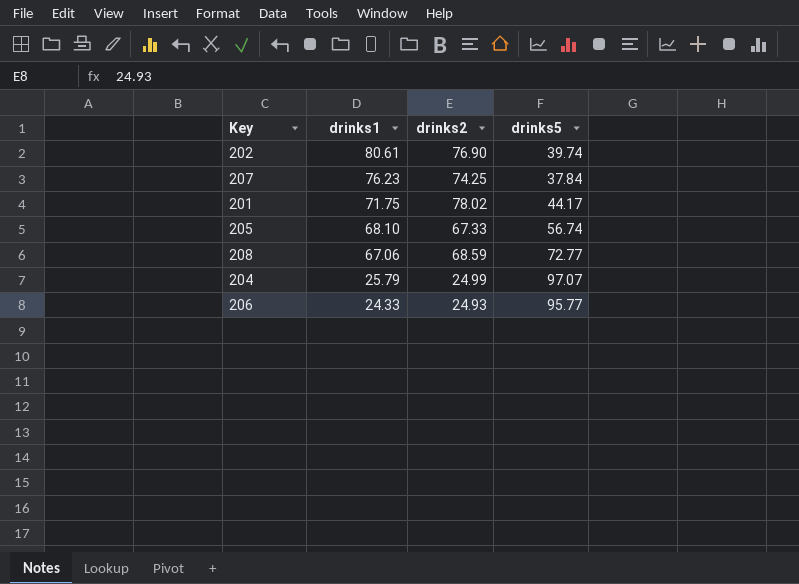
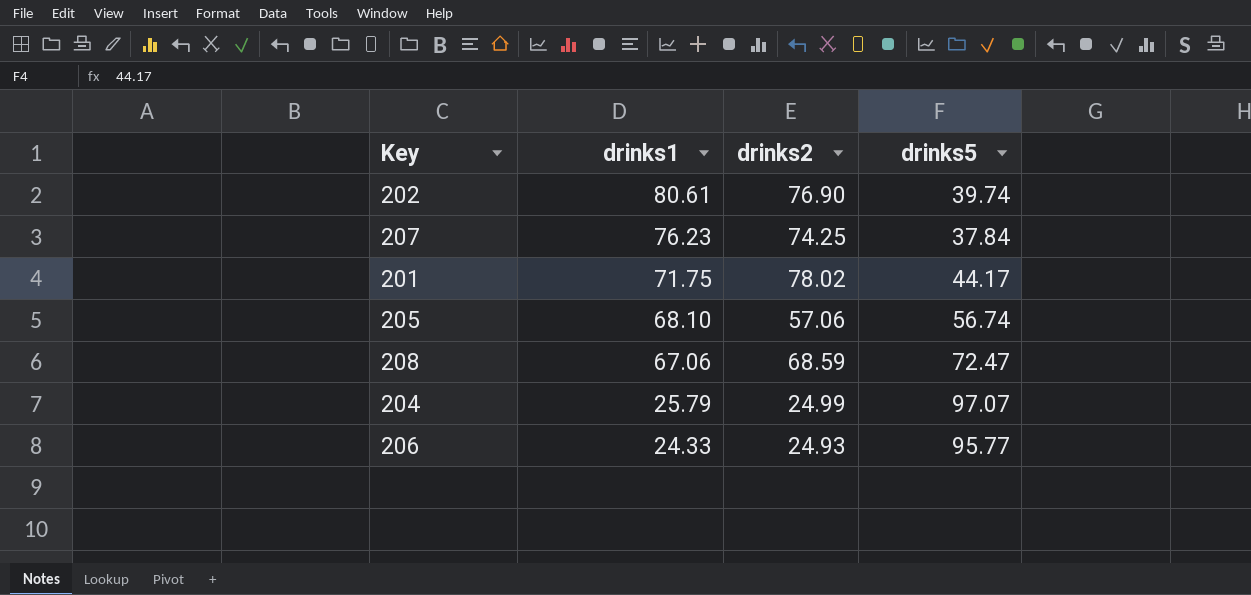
205 | drinks2: 67.33 -> 57.06
208 | drinks5: 72.77 -> 72.47

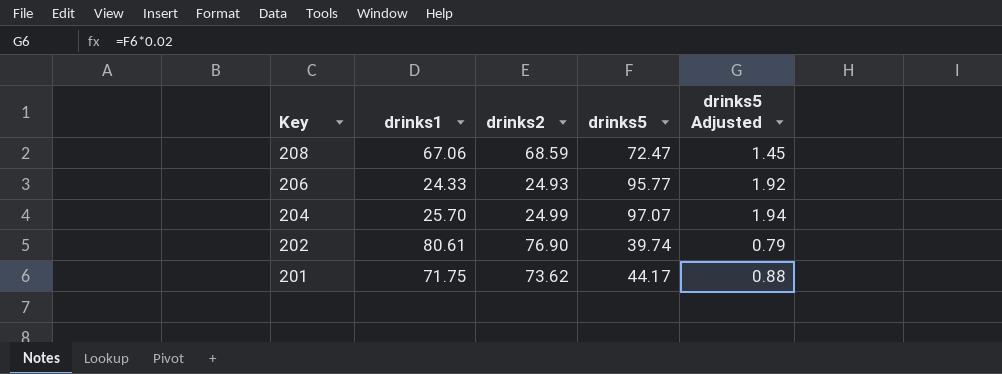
row order: drinks1 descending -> Key descending
column drinks5 Adjusted | formula: none -> [drinks5] * 0.02
row 207: 76.23 | 74.25 | 37.84 -> none
row 205: 68.10 | 57.06 | 56.74 -> none
204 | drinks1: 25.79 -> 25.70
201 | drinks2: 78.02 -> 73.62

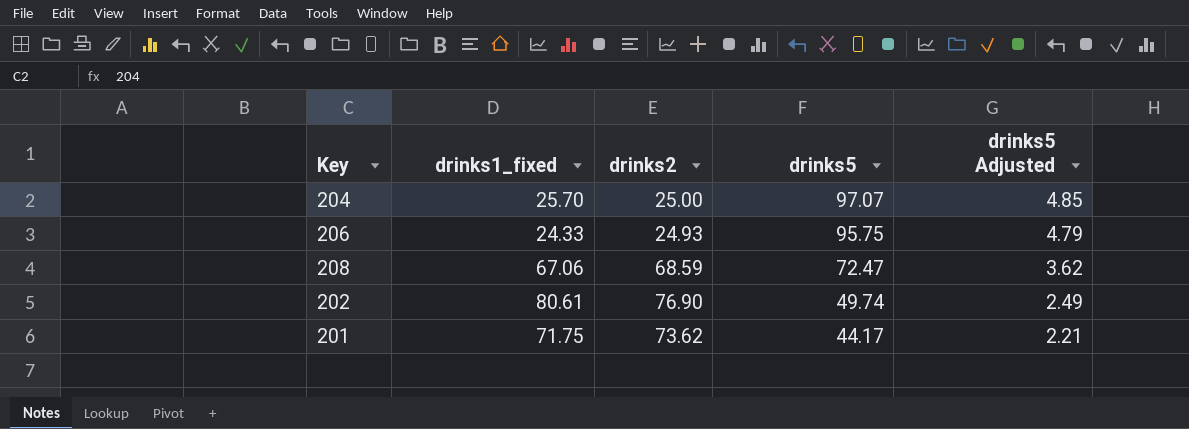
row order: Key descending -> drinks5 descending
column name: drinks1 -> drinks1_fixed
column drinks5 Adjusted | formula: [drinks5] * 0.02 -> [drinks5] * 0.05
204 | drinks2: 24.99 -> 25.00
206 | drinks5: 95.77 -> 95.75
202 | drinks5: 39.74 -> 49.74

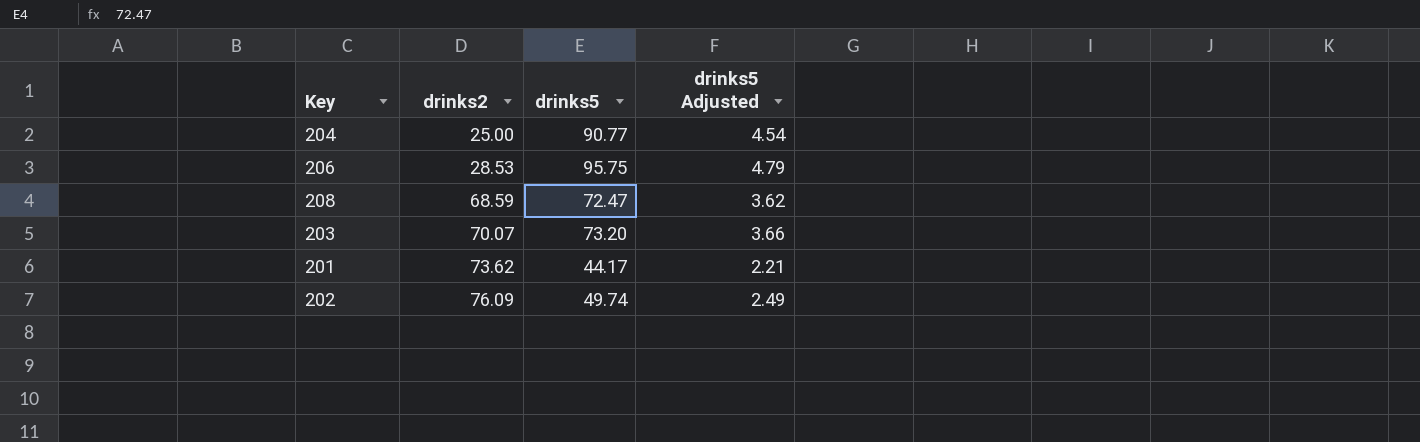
row order: drinks5 descending -> drinks2 ascending
column drinks1_fixed | position: 2 -> none
204 | drinks5: 97.07 -> 90.77
204 | drinks5 Adjusted: 4.85 -> 4.54
206 | drinks2: 24.93 -> 28.53
row 203: none -> 70.07 | 73.20 | 3.66
202 | drinks2: 76.90 -> 76.09

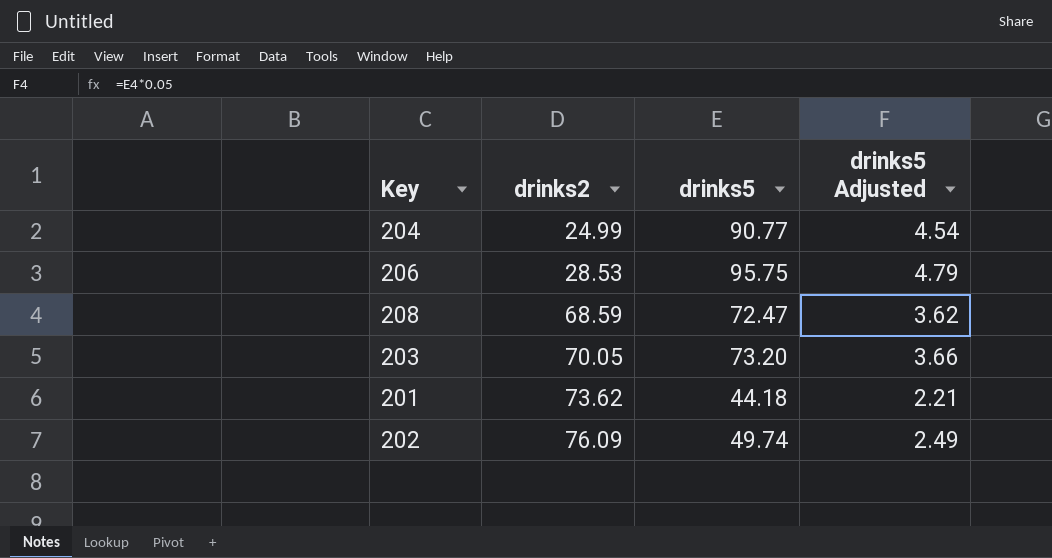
204 | drinks2: 25.00 -> 24.99
203 | drinks2: 70.07 -> 70.05
201 | drinks5: 44.17 -> 44.18

